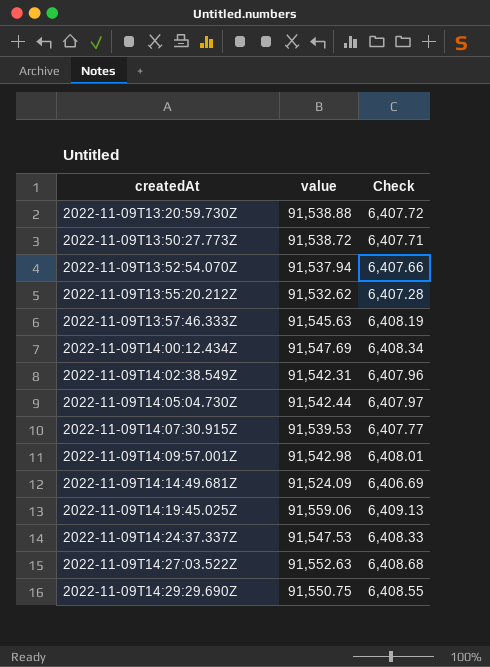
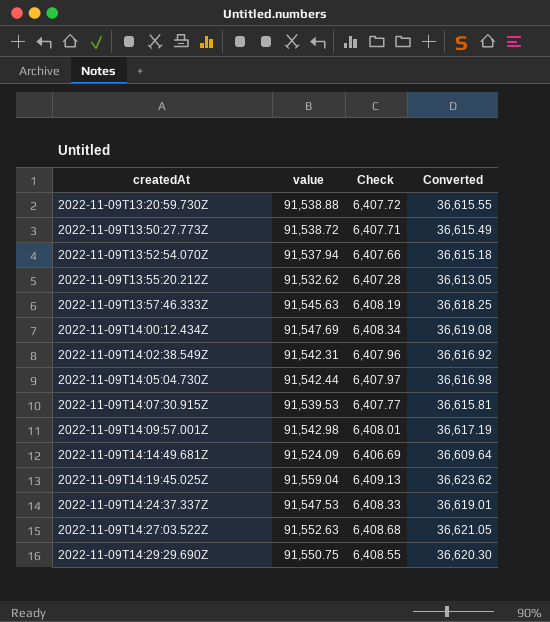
column Converted | formula: none -> [value] * 0.4
2022-11-09T14:19:45.025Z | value: 91,559.06 -> 91,559.04

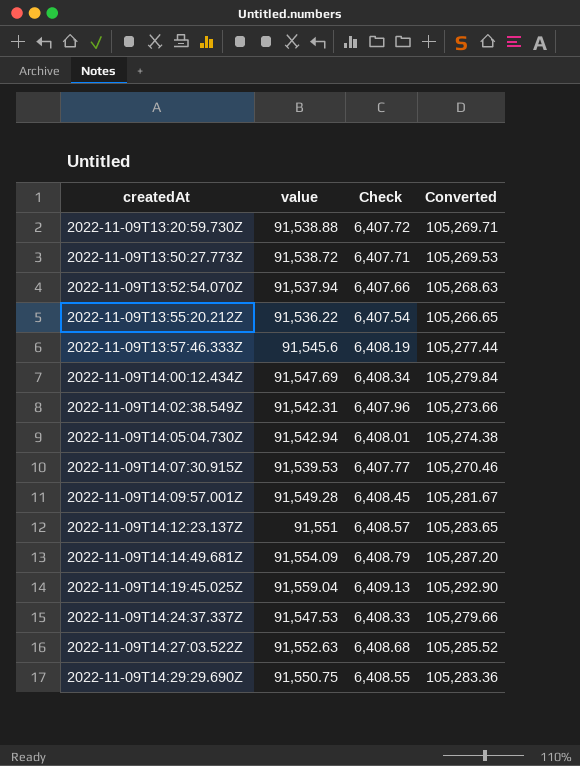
column Converted | formula: [value] * 0.4 -> [value] * 1.15
2022-11-09T13:55:20.212Z | value: 91,532.62 -> 91,536.22
2022-11-09T13:55:20.212Z | Check: 6,407.28 -> 6,407.54
2022-11-09T13:57:46.333Z | value: 91,545.63 -> 91,545.6
2022-11-09T14:05:04.730Z | value: 91,542.44 -> 91,542.94
2022-11-09T14:05:04.730Z | Check: 6,407.97 -> 6,408.01
2022-11-09T14:09:57.001Z | value: 91,542.98 -> 91,549.28
2022-11-09T14:09:57.001Z | Check: 6,408.01 -> 6,408.45
row 2022-11-09T14:12:23.137Z: none -> 91,551 | 6,408.57 | 105,283.65
2022-11-09T14:14:49.681Z | value: 91,524.09 -> 91,554.09
2022-11-09T14:14:49.681Z | Check: 6,406.69 -> 6,408.79

